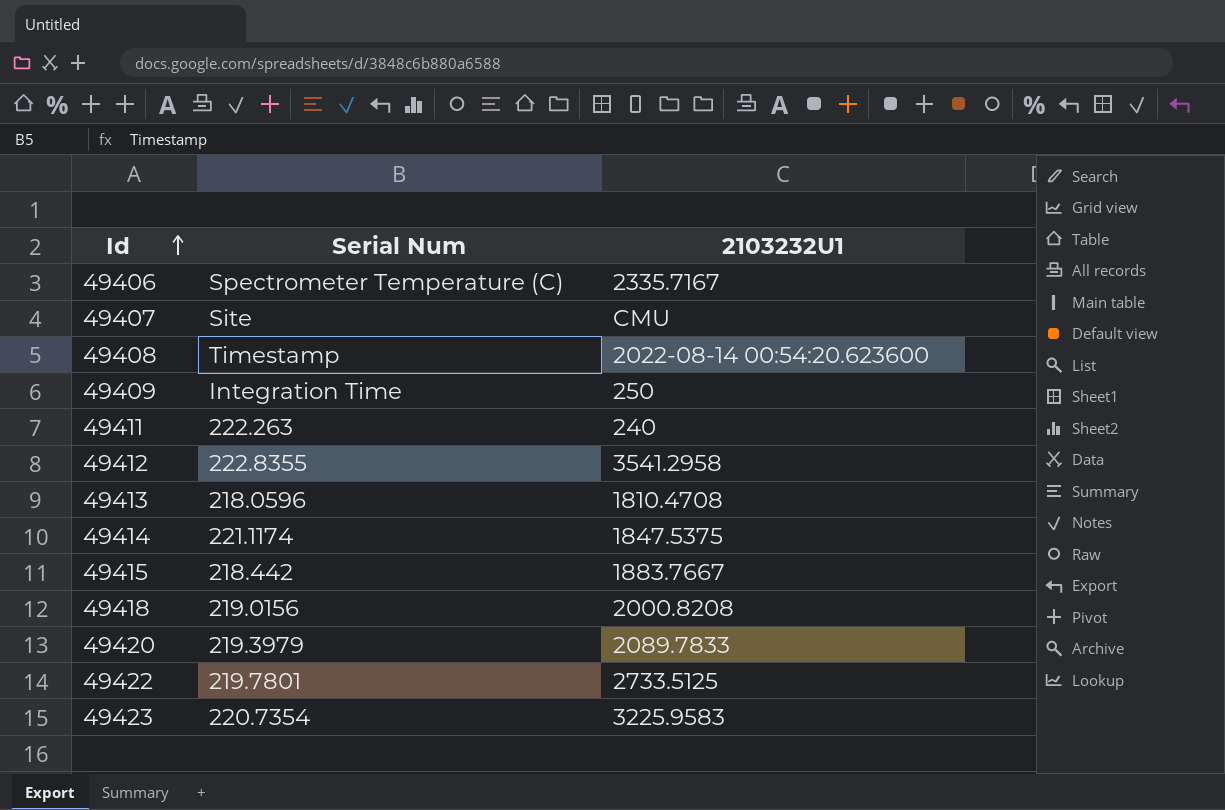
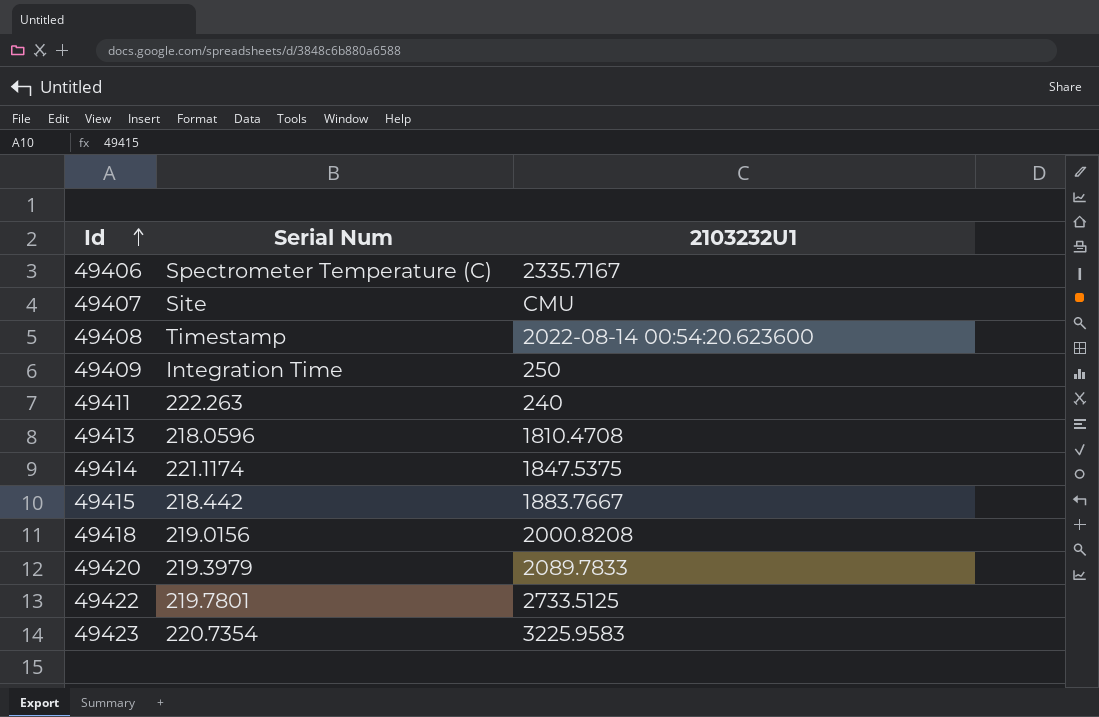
row 49412: 222.8355 | 3541.2958 -> none

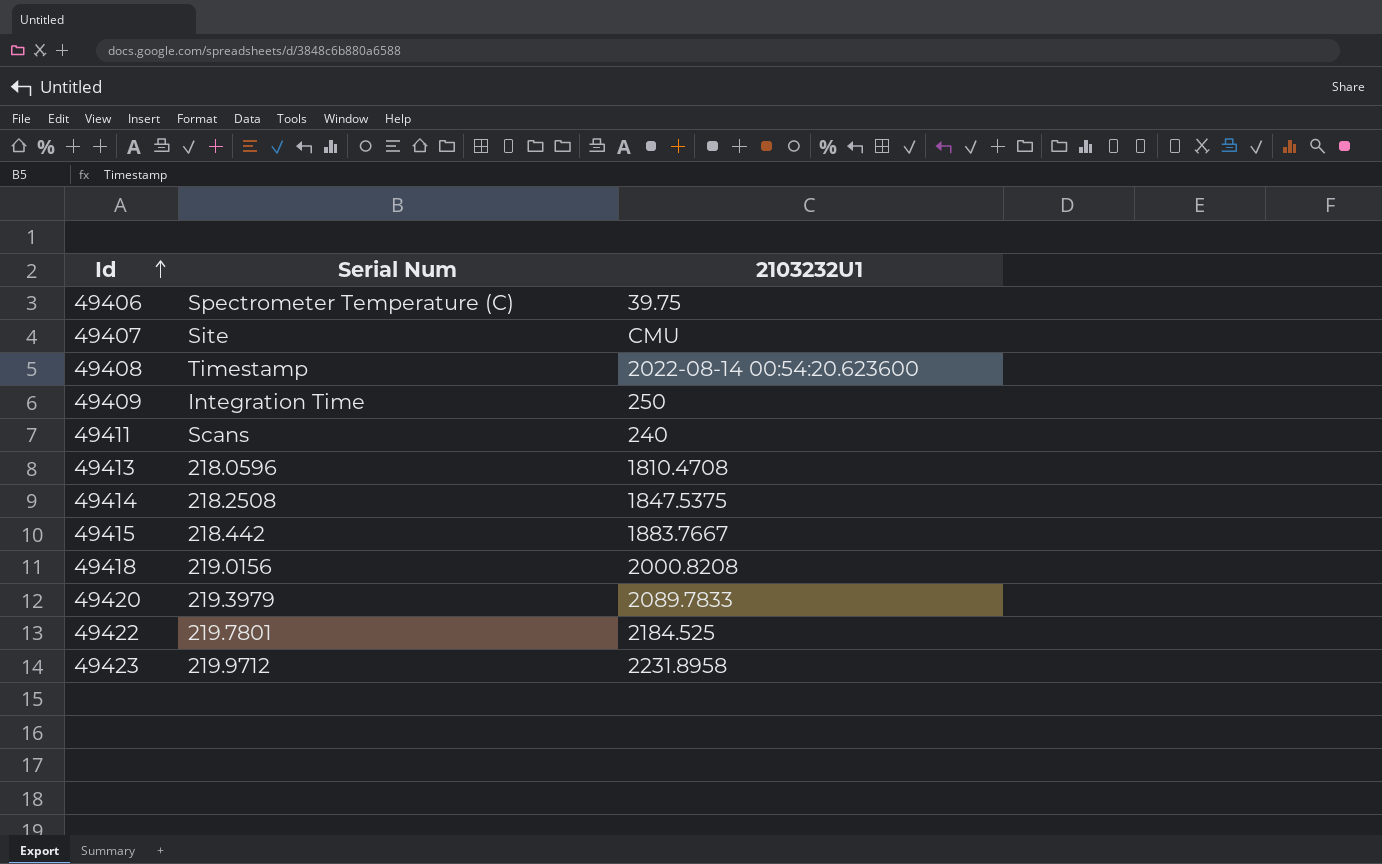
49406 | 2103232U1: 2335.7167 -> 39.75
49411 | Serial Num: 222.263 -> Scans
49414 | Serial Num: 221.1174 -> 218.2508
49422 | 2103232U1: 2733.5125 -> 2184.525
49423 | Serial Num: 220.7354 -> 219.9712
49423 | 2103232U1: 3225.9583 -> 2231.8958

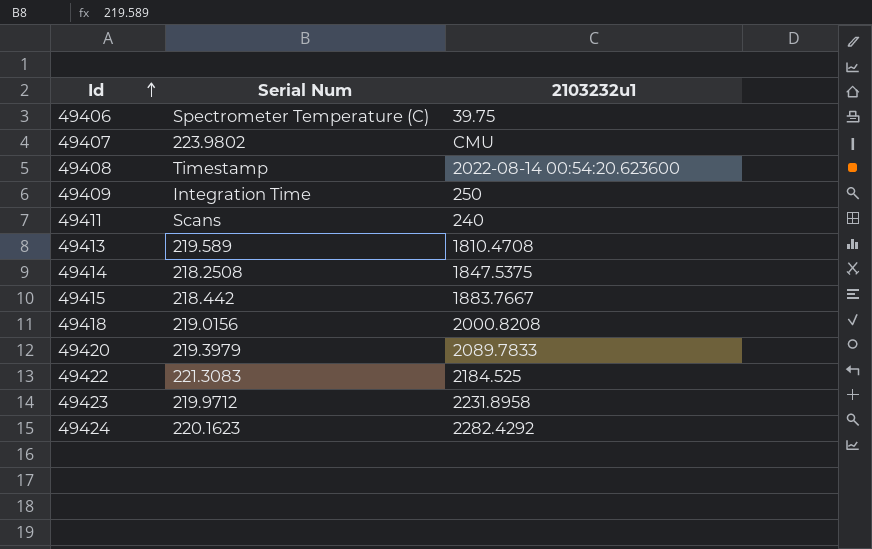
column name: 2103232U1 -> 2103232u1
49407 | Serial Num: Site -> 223.9802
49413 | Serial Num: 218.0596 -> 219.589
49422 | Serial Num: 219.7801 -> 221.3083
row 49424: none -> 220.1623 | 2282.4292

